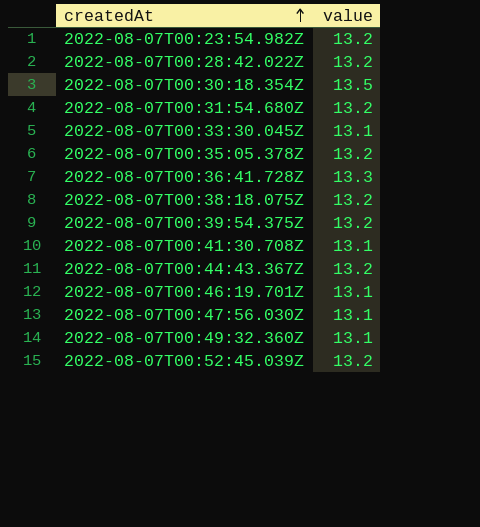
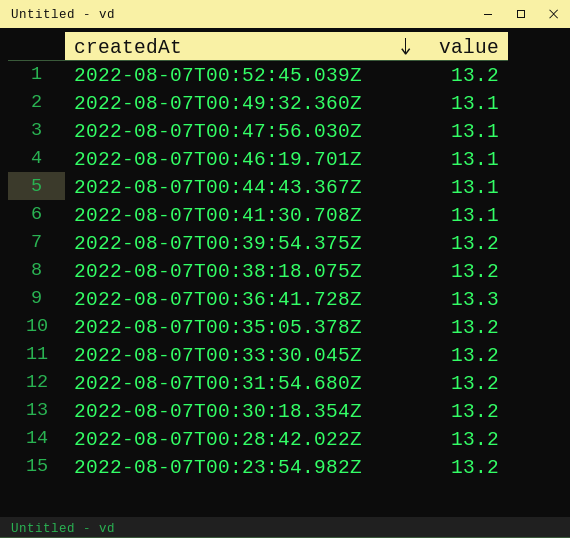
row order: createdAt ascending -> createdAt descending
2022-08-07T00:44:43.367Z | value: 13.2 -> 13.1
2022-08-07T00:33:30.045Z | value: 13.1 -> 13.2
2022-08-07T00:30:18.354Z | value: 13.5 -> 13.2

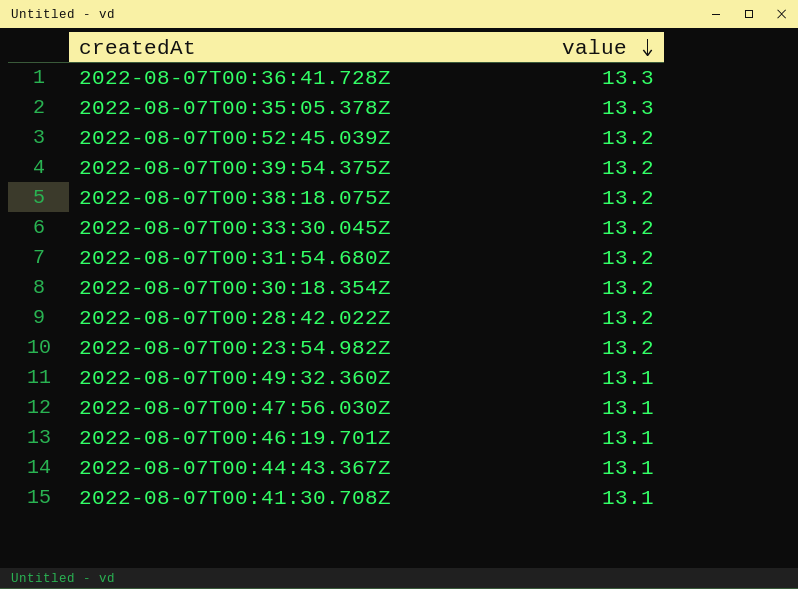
row order: createdAt descending -> value descending
2022-08-07T00:35:05.378Z | value: 13.2 -> 13.3

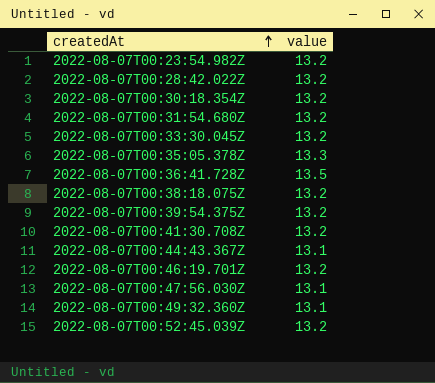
row order: value descending -> createdAt ascending
2022-08-07T00:36:41.728Z | value: 13.3 -> 13.5
2022-08-07T00:41:30.708Z | value: 13.1 -> 13.2
2022-08-07T00:46:19.701Z | value: 13.1 -> 13.2

